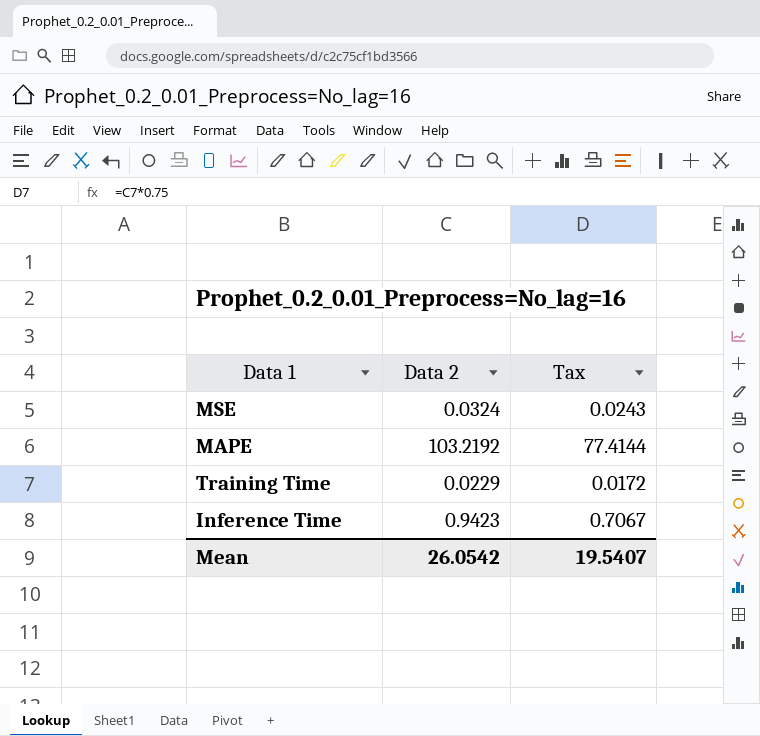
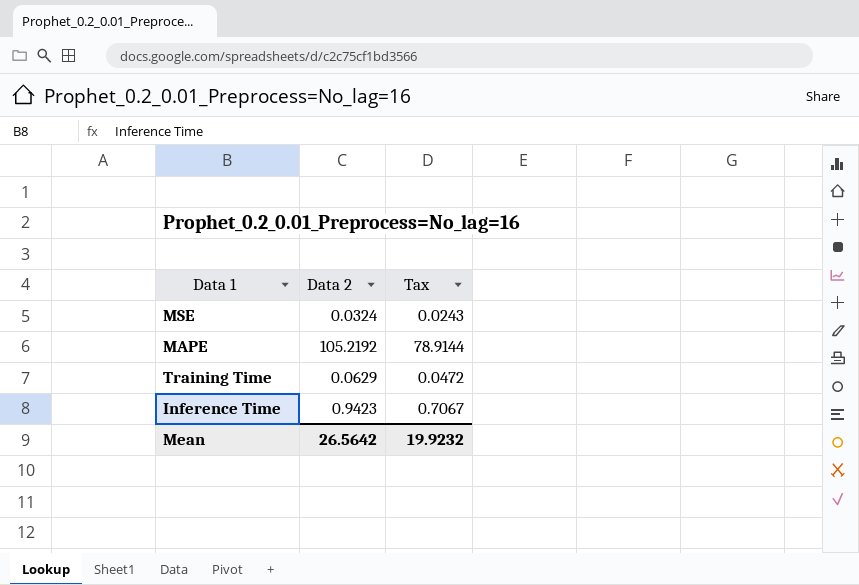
MAPE | Data 2: 103.2192 -> 105.2192
MAPE | Tax: 77.4144 -> 78.9144
Training Time | Data 2: 0.0229 -> 0.0629
Training Time | Tax: 0.0172 -> 0.0472
Mean | Data 2: 26.0542 -> 26.5642
Mean | Tax: 19.5407 -> 19.9232

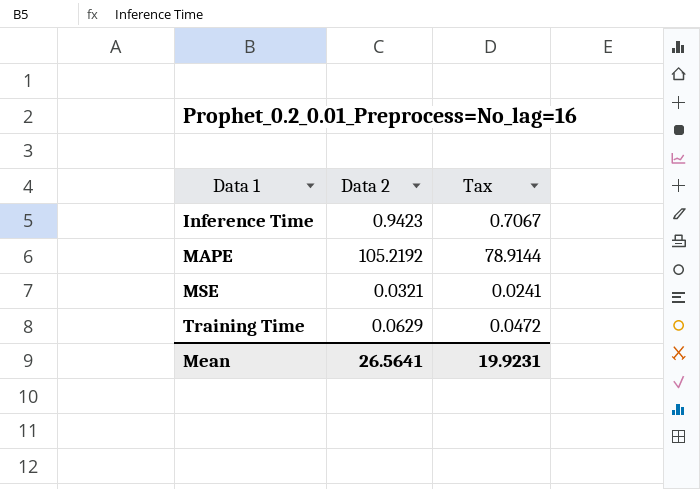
row order: none -> Data 1 ascending
MSE | Data 2: 0.0324 -> 0.0321
MSE | Tax: 0.0243 -> 0.0241
Mean | Data 2: 26.5642 -> 26.5641
Mean | Tax: 19.9232 -> 19.9231

